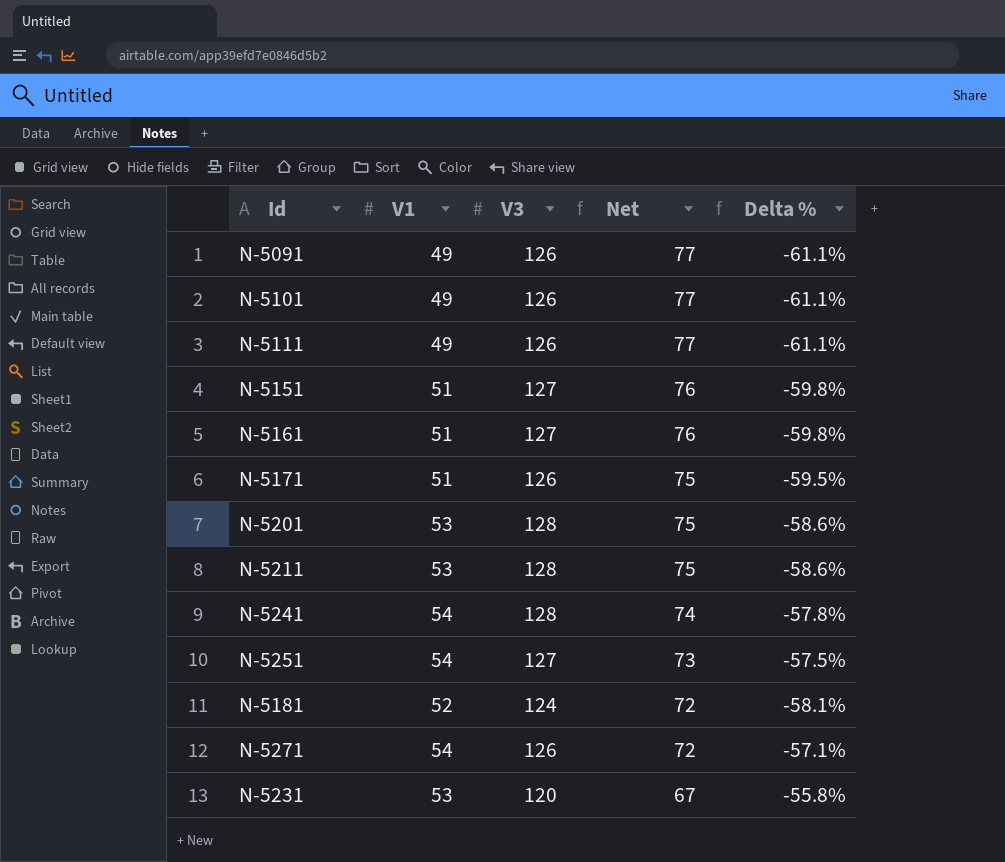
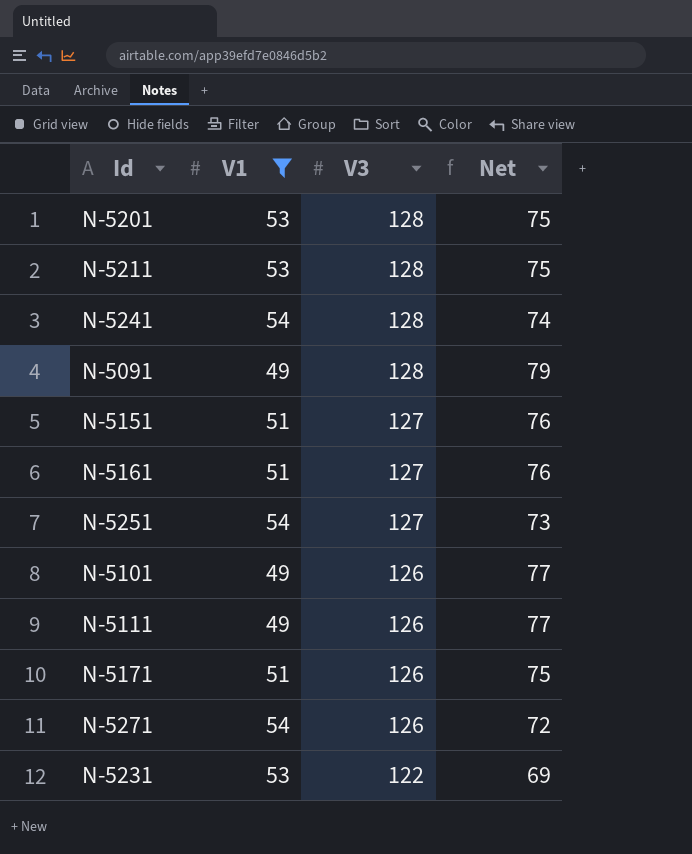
filter: none -> V1 != 52
row order: Net descending -> V3 descending
column Delta % | formula: ([V1] - [V3]) / [V3] -> none
N-5091 | V3: 126 -> 128
N-5091 | Net: 77 -> 79
N-5231 | V3: 120 -> 122
N-5231 | Net: 67 -> 69

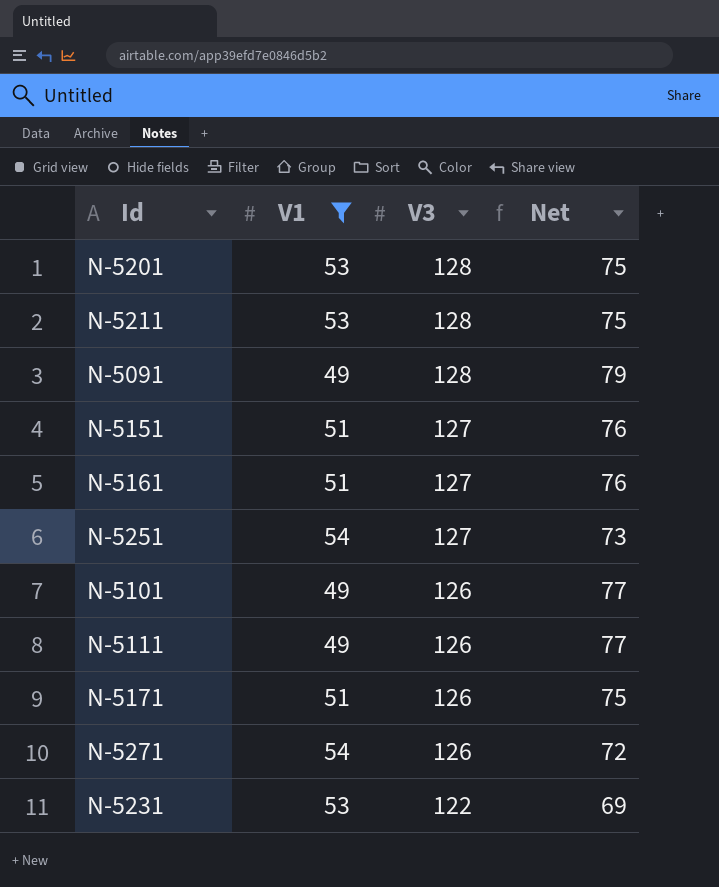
row N-5241: 54 | 128 | 74 -> none

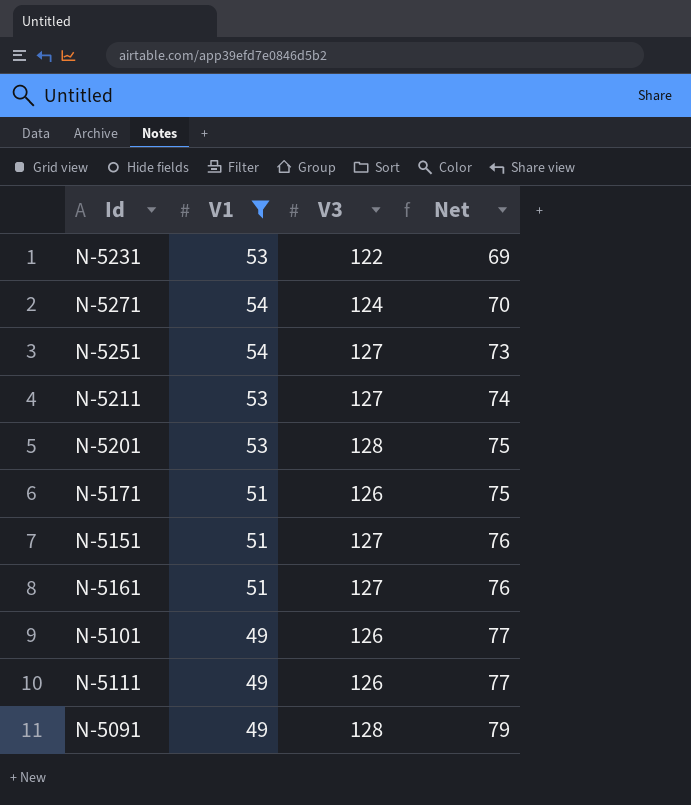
row order: V3 descending -> Net ascending
N-5271 | V3: 126 -> 124
N-5271 | Net: 72 -> 70
N-5211 | V3: 128 -> 127
N-5211 | Net: 75 -> 74

